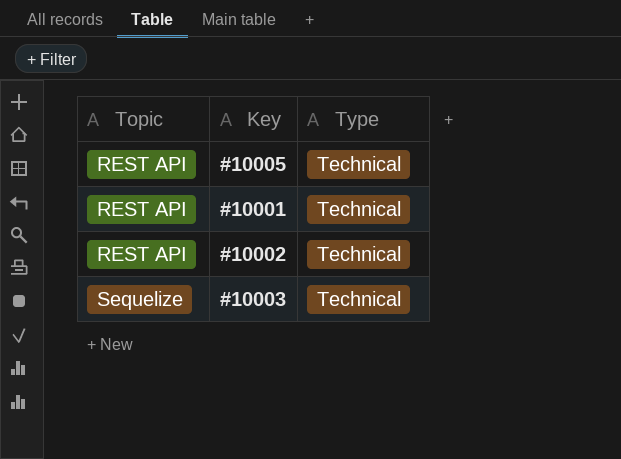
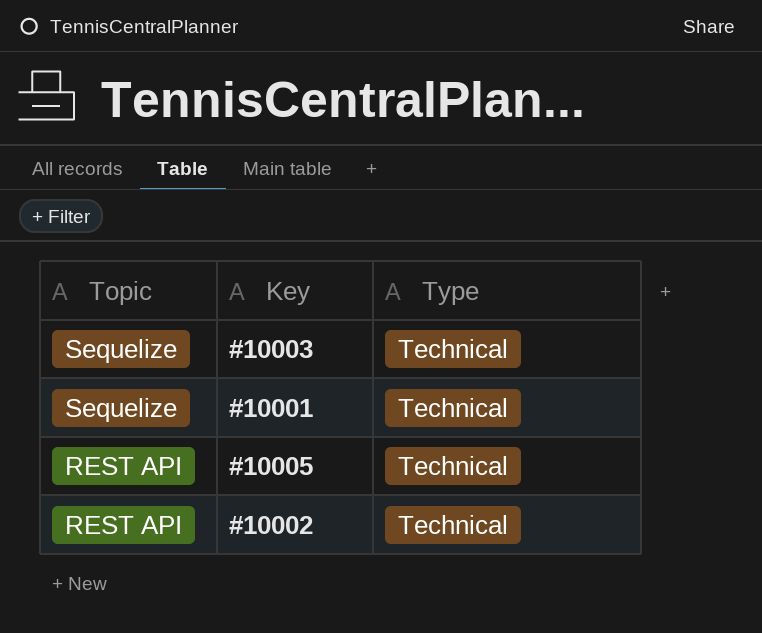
row order: Topic ascending -> Topic descending
#10001 | Topic: REST API -> Sequelize

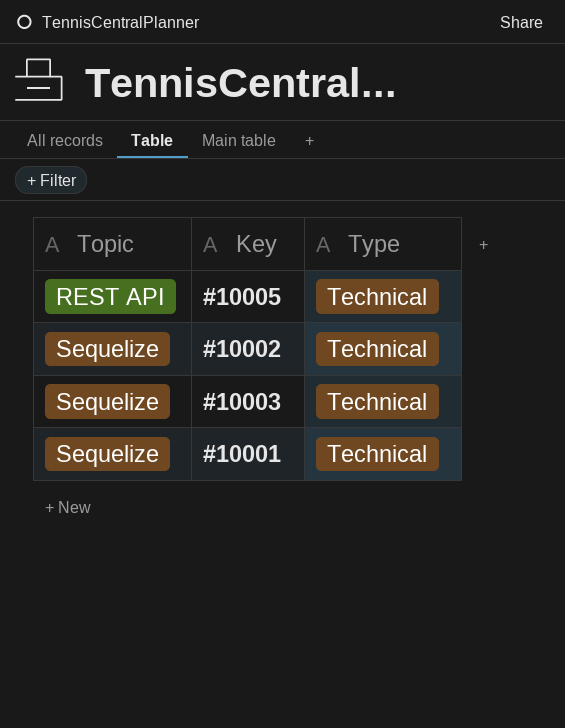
row order: Topic descending -> Topic ascending
#10002 | Topic: REST API -> Sequelize

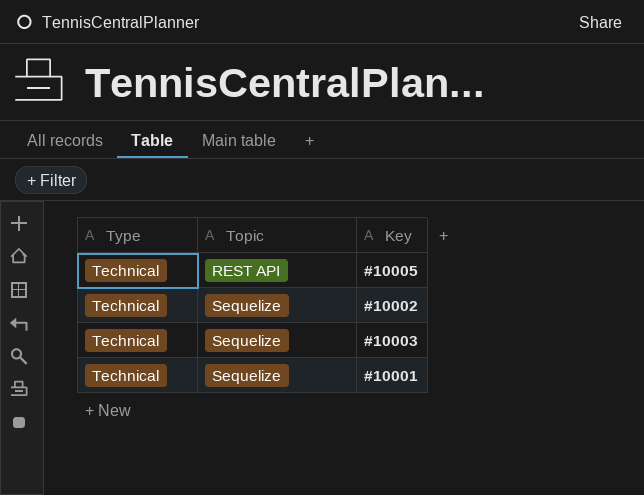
column Type | position: 3 -> 1

